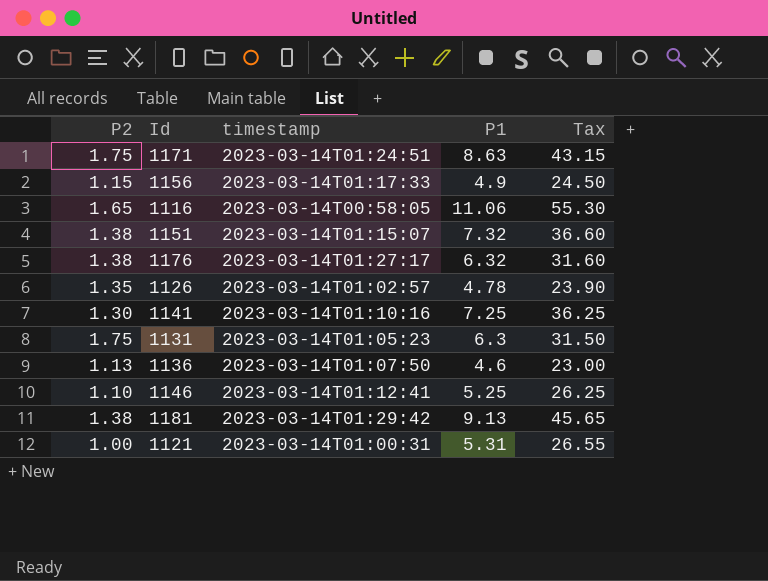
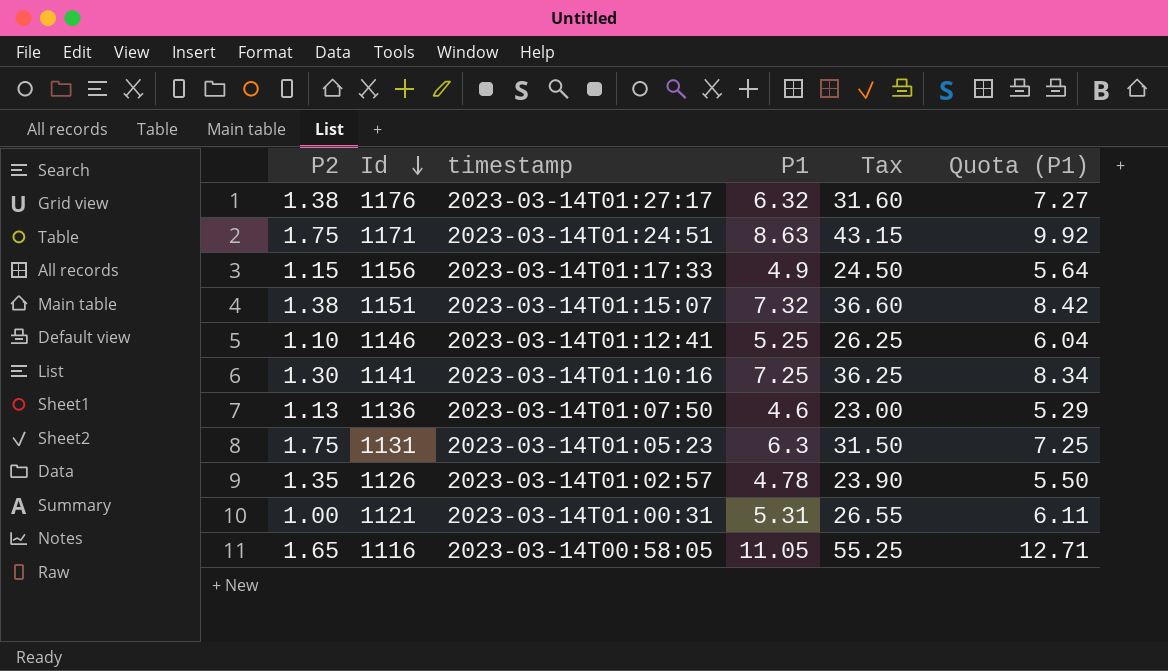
row order: none -> Id descending
column Quota (P1) | formula: none -> [P1] * 1.15
row 1181: 1.38 | 2023-03-14T01:29:42 | 9.13 | 45.65 -> none
1116 | P1: 11.06 -> 11.05
1116 | Tax: 55.30 -> 55.25

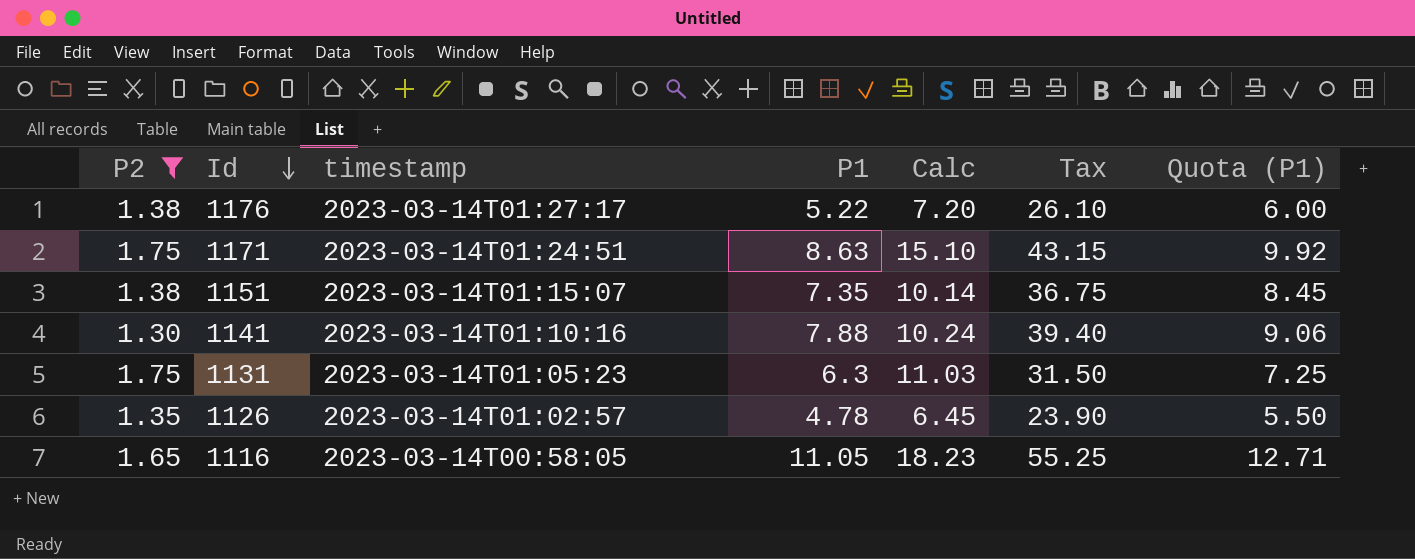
filter: none -> P2 >= 1.30
column Calc | formula: none -> [P2] * [P1]
1176 | P1: 6.32 -> 5.22
1176 | Tax: 31.60 -> 26.10
1176 | Quota (P1): 7.27 -> 6.00
1151 | P1: 7.32 -> 7.35
1151 | Tax: 36.60 -> 36.75
1151 | Quota (P1): 8.42 -> 8.45
1141 | P1: 7.25 -> 7.88
1141 | Tax: 36.25 -> 39.40
1141 | Quota (P1): 8.34 -> 9.06

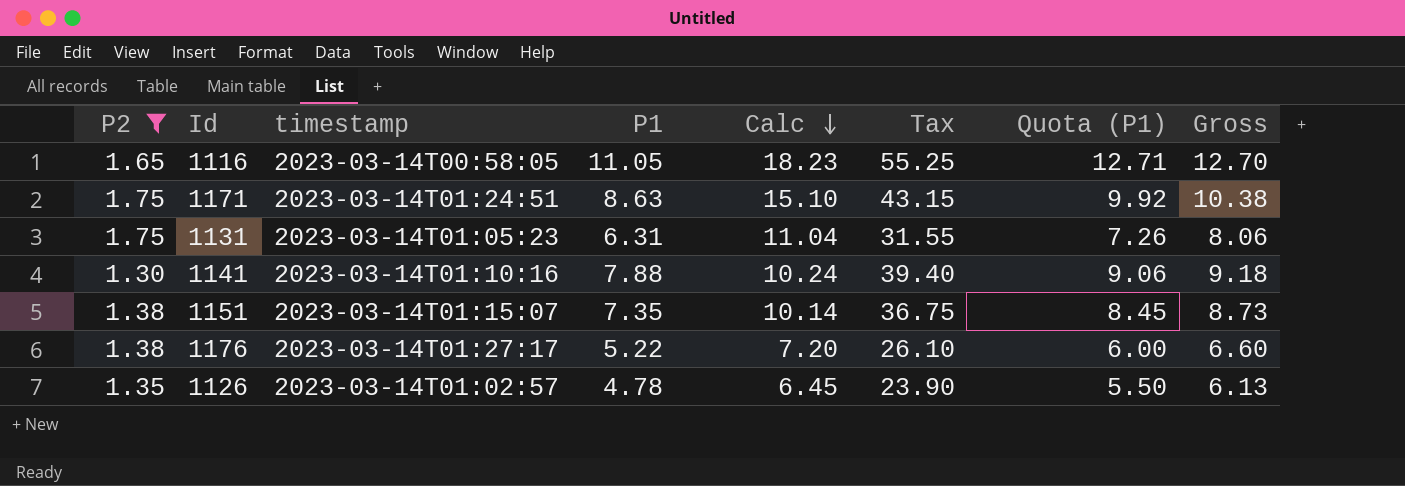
row order: Id descending -> Calc descending
column Gross | formula: none -> [P2] + [P1]
1131 | P1: 6.3 -> 6.31
1131 | Calc: 11.03 -> 11.04
1131 | Tax: 31.50 -> 31.55
1131 | Quota (P1): 7.25 -> 7.26

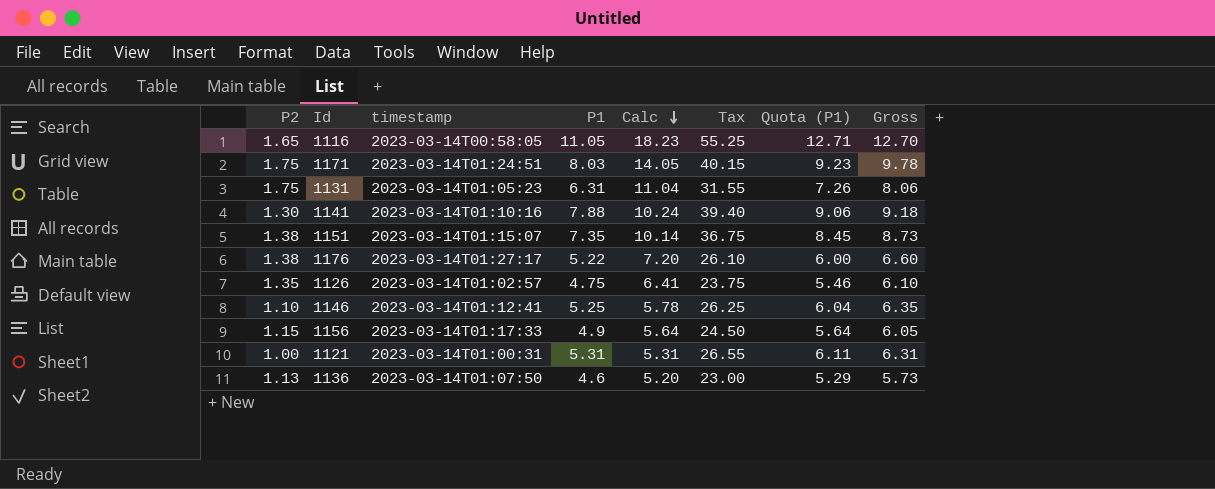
filter: P2 >= 1.30 -> none
1171 | P1: 8.63 -> 8.03
1171 | Calc: 15.10 -> 14.05
1171 | Tax: 43.15 -> 40.15
1171 | Quota (P1): 9.92 -> 9.23
1171 | Gross: 10.38 -> 9.78
1126 | P1: 4.78 -> 4.75
1126 | Calc: 6.45 -> 6.41
1126 | Tax: 23.90 -> 23.75
1126 | Quota (P1): 5.50 -> 5.46
1126 | Gross: 6.13 -> 6.10

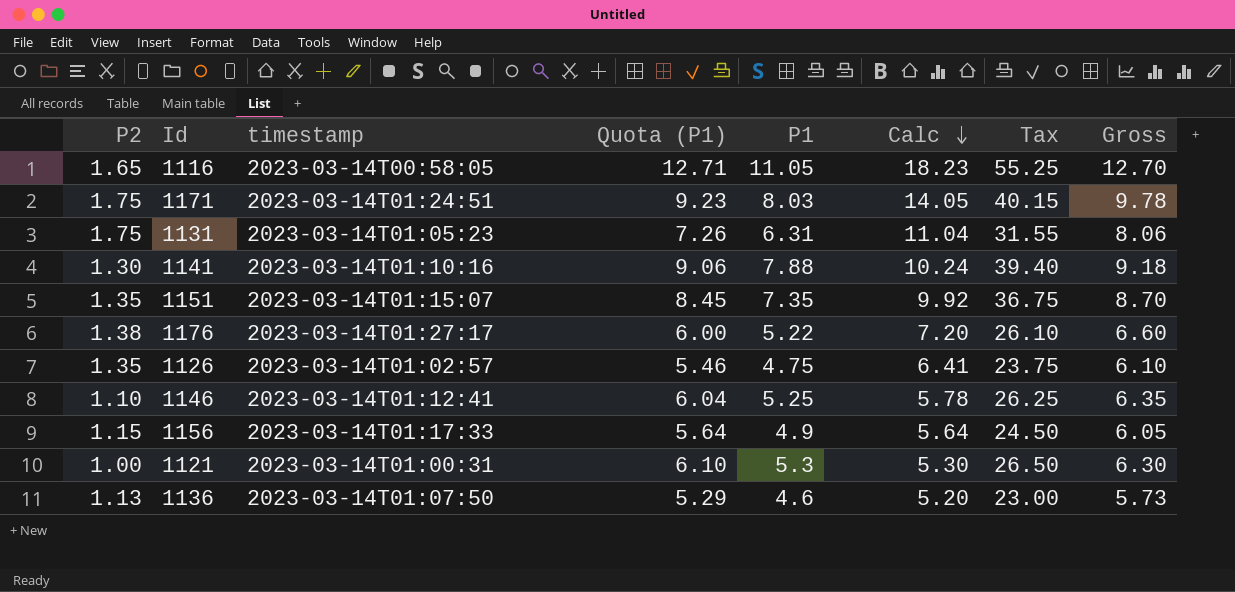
column Quota (P1) | position: 7 -> 4
1151 | P2: 1.38 -> 1.35
1151 | Calc: 10.14 -> 9.92
1151 | Gross: 8.73 -> 8.70
1121 | Quota (P1): 6.11 -> 6.10
1121 | P1: 5.31 -> 5.3
1121 | Calc: 5.31 -> 5.30
1121 | Tax: 26.55 -> 26.50
1121 | Gross: 6.31 -> 6.30

